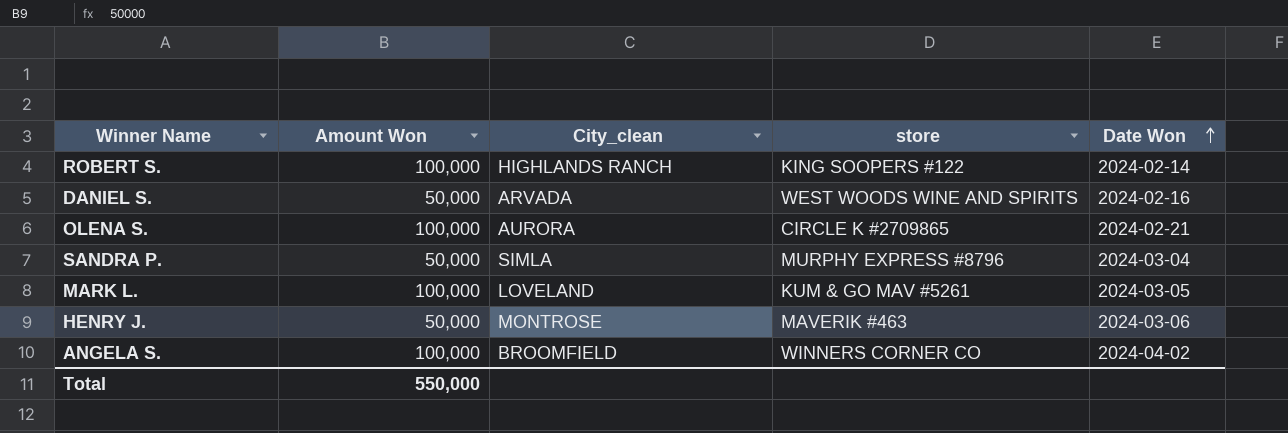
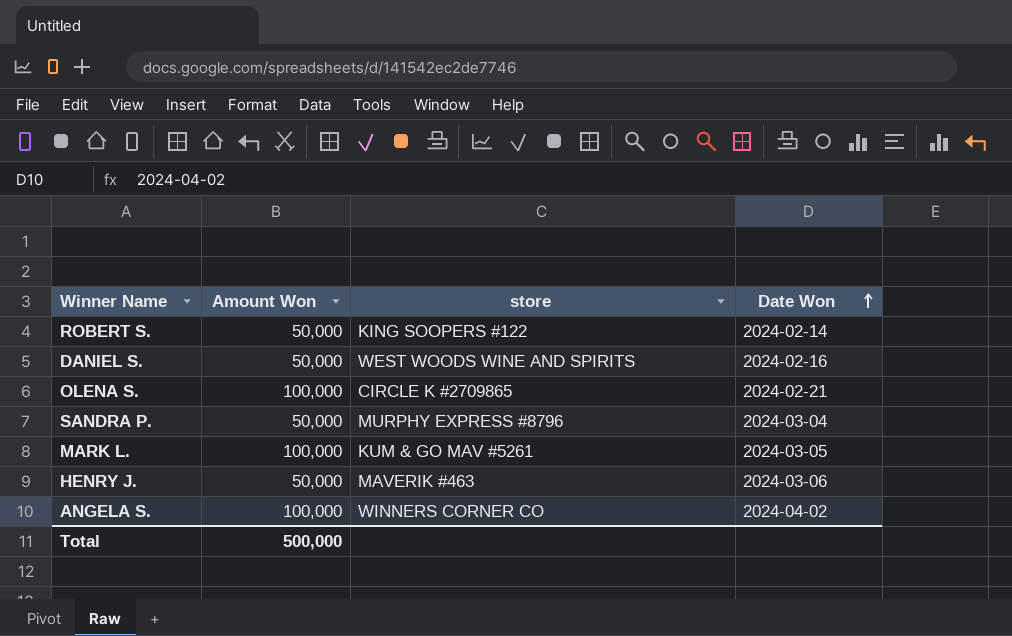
column City_clean | position: 3 -> none
ROBERT S. | Amount Won: 100,000 -> 50,000
Total | Amount Won: 550,000 -> 500,000

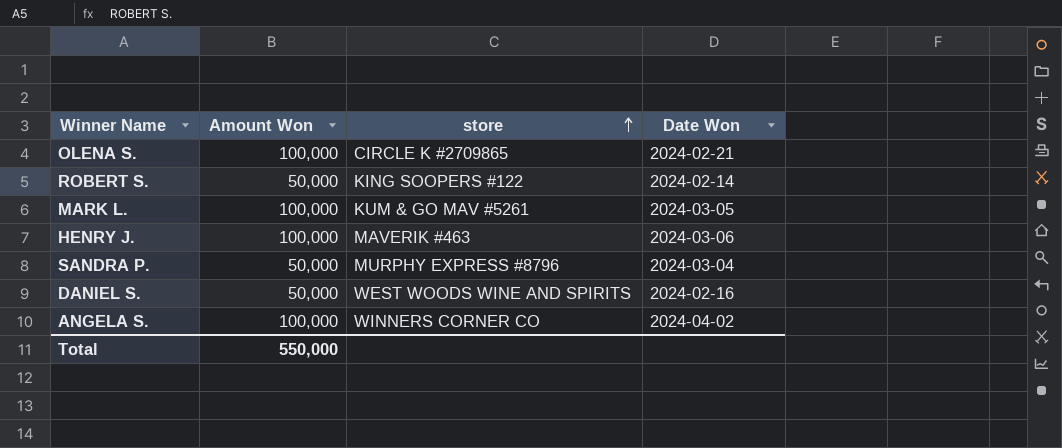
row order: Date Won ascending -> store ascending
HENRY J. | Amount Won: 50,000 -> 100,000
Total | Amount Won: 500,000 -> 550,000

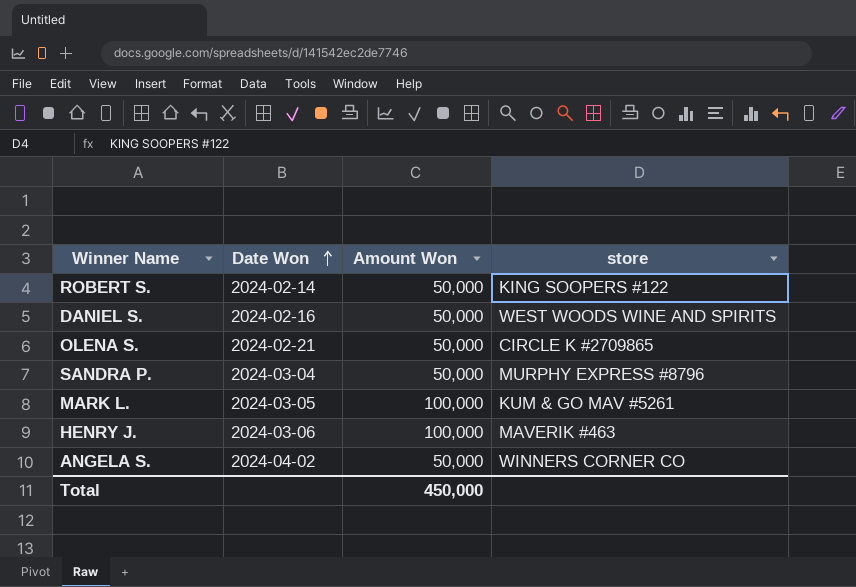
row order: store ascending -> Date Won ascending
column Date Won | position: 4 -> 2
OLENA S. | Amount Won: 100,000 -> 50,000
ANGELA S. | Amount Won: 100,000 -> 50,000
Total | Amount Won: 550,000 -> 450,000

